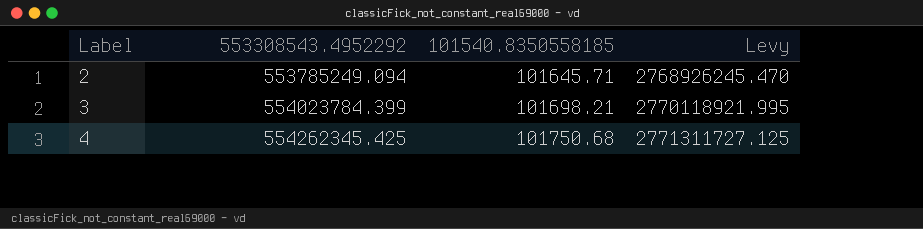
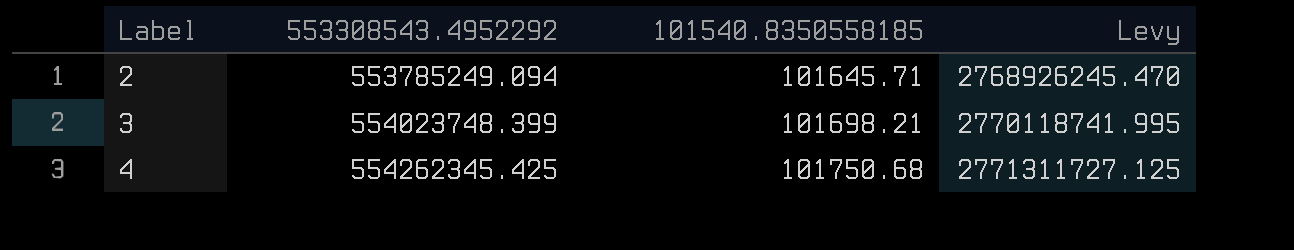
3 | 553308543.4952292: 554023784.399 -> 554023748.399
3 | Levy: 2770118921.995 -> 2770118741.995

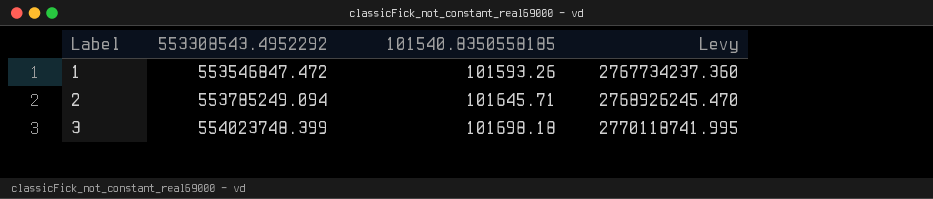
row 4: 554262345.425 | 101750.68 | 2771311727.125 -> none
row 1: none -> 553546847.472 | 101593.26 | 2767734237.360
3 | 101540.8350558185: 101698.21 -> 101698.18

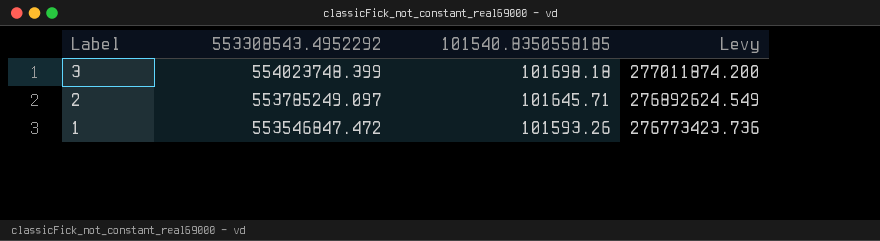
row order: Label ascending -> Label descending
column Levy | formula: [553308543.4952292] * 5 -> [553308543.4952292] * 0.5
2 | 553308543.4952292: 553785249.094 -> 553785249.097

